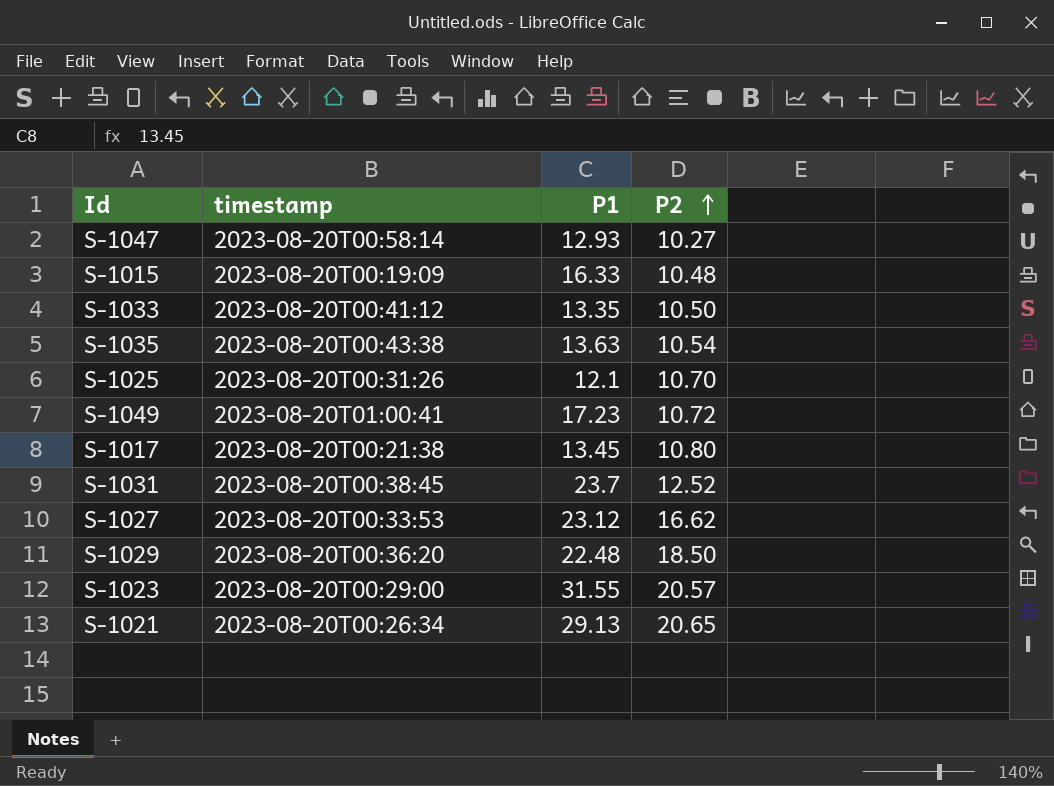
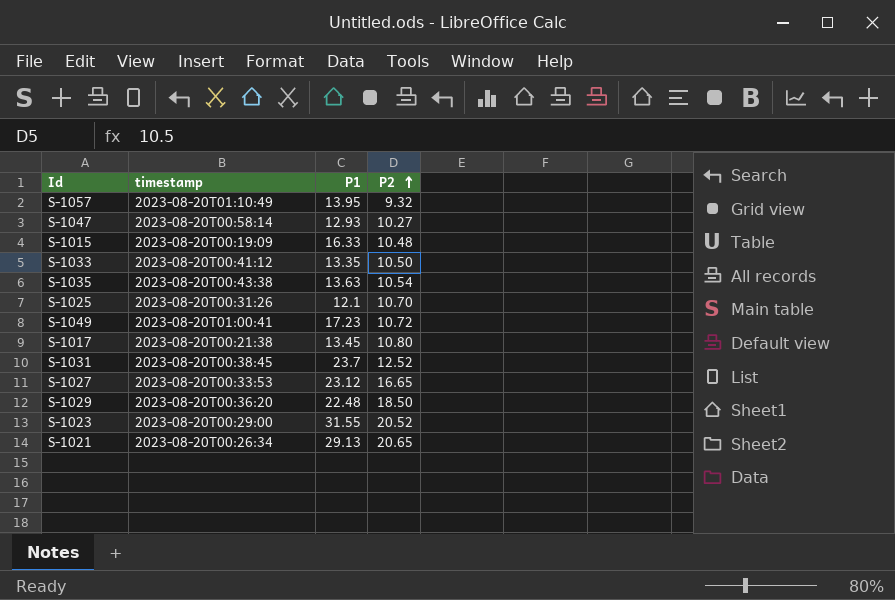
row S-1057: none -> 2023-08-20T01:10:49 | 13.95 | 9.32
S-1027 | P2: 16.62 -> 16.65
S-1023 | P2: 20.57 -> 20.52

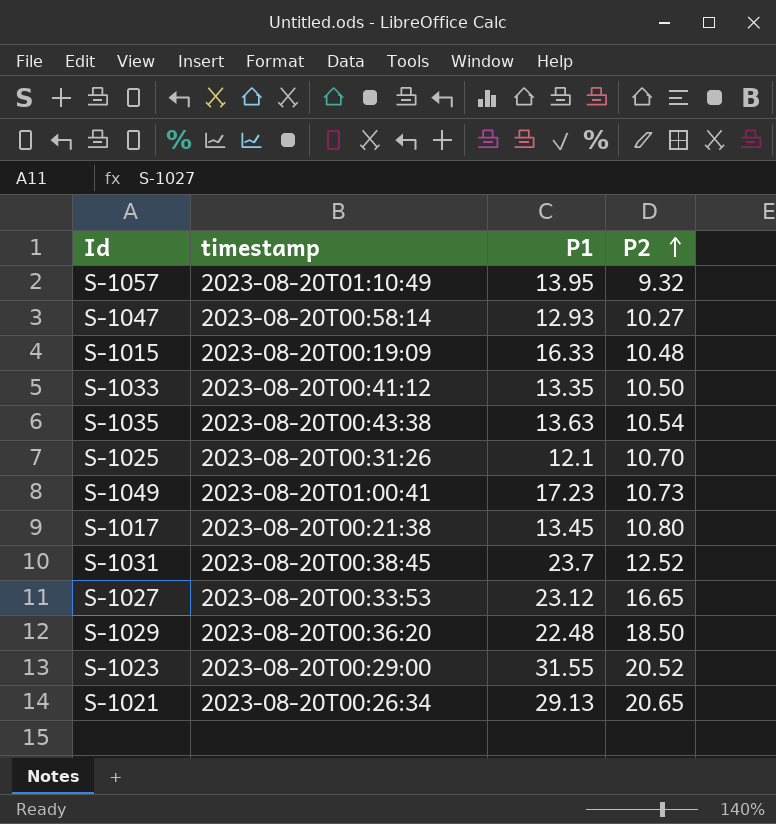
S-1049 | P2: 10.72 -> 10.73

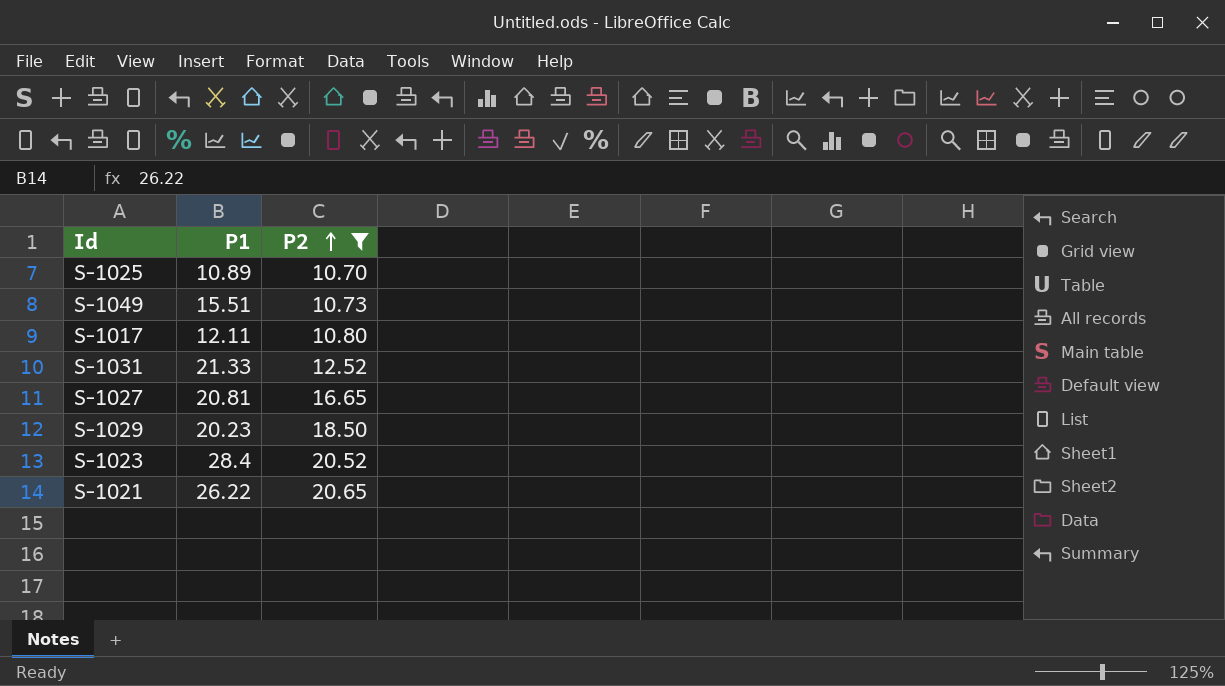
filter: none -> P2 >= 10.70
column timestamp | position: 2 -> none
S-1025 | P1: 12.1 -> 10.89
S-1049 | P1: 17.23 -> 15.51
S-1017 | P1: 13.45 -> 12.11
S-1031 | P1: 23.7 -> 21.33
S-1027 | P1: 23.12 -> 20.81
S-1029 | P1: 22.48 -> 20.23
S-1023 | P1: 31.55 -> 28.4
S-1021 | P1: 29.13 -> 26.22

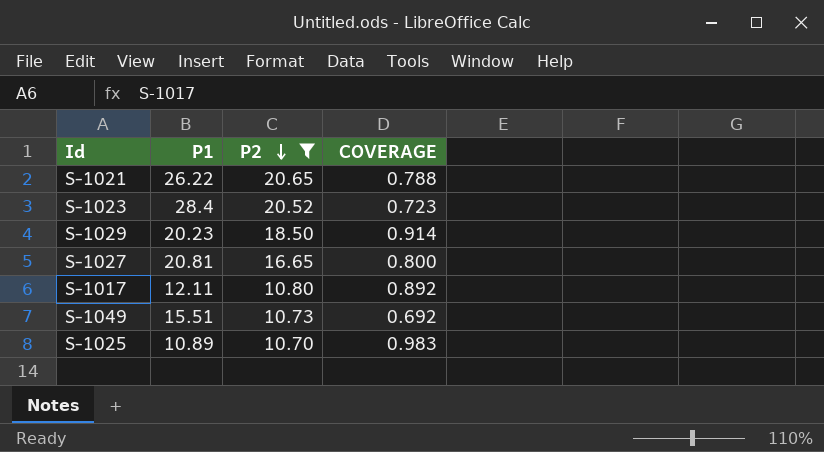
row order: P2 ascending -> P2 descending
column COVERAGE | formula: none -> [P2] / [P1]
row S-1031: 21.33 | 12.52 -> none

